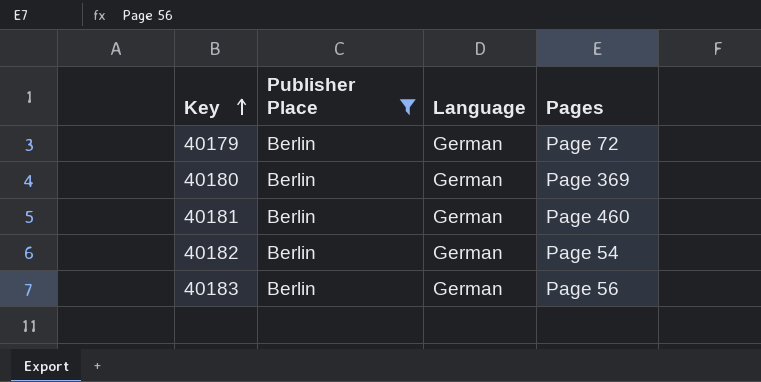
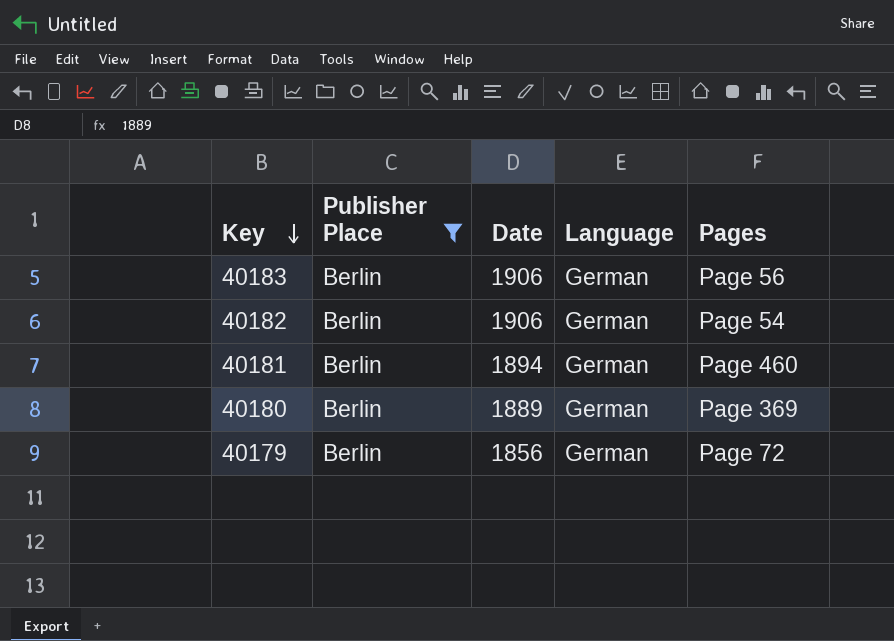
row order: Key ascending -> Key descending
column Date | position: none -> 3

